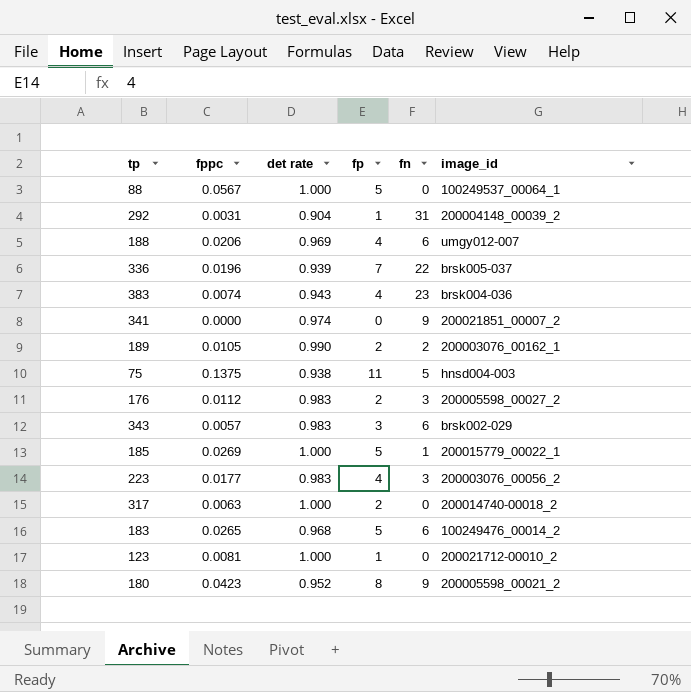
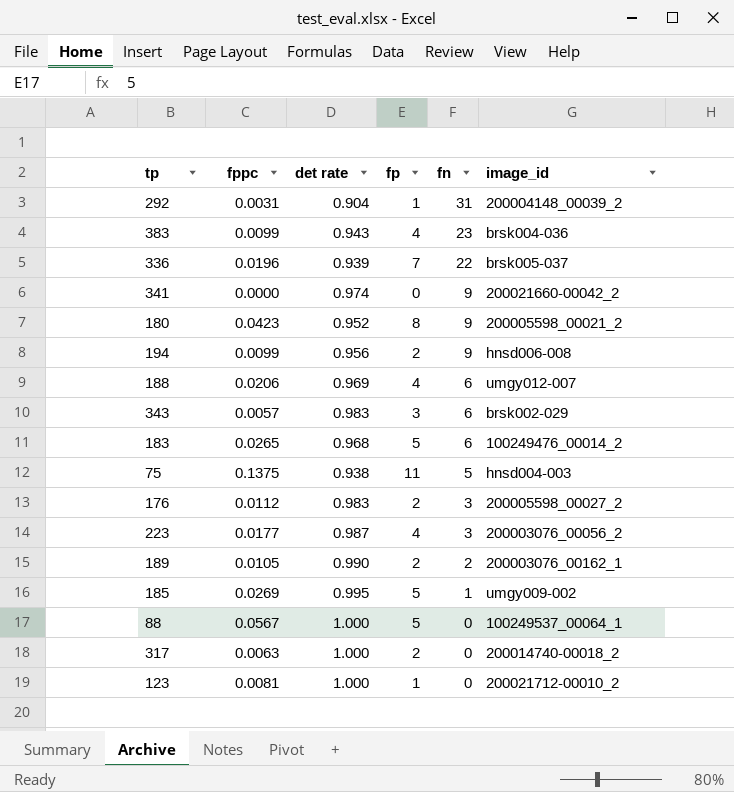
row order: none -> fn descending
383 | fppc: 0.0074 -> 0.0099
341 | image_id: 200021851_00007_2 -> 200021660-00042_2
row 194: none -> 0.0099 | 0.956 | 2 | 9 | hnsd006-008
223 | det rate: 0.983 -> 0.987
185 | det rate: 1.000 -> 0.995
185 | image_id: 200015779_00022_1 -> umgy009-002

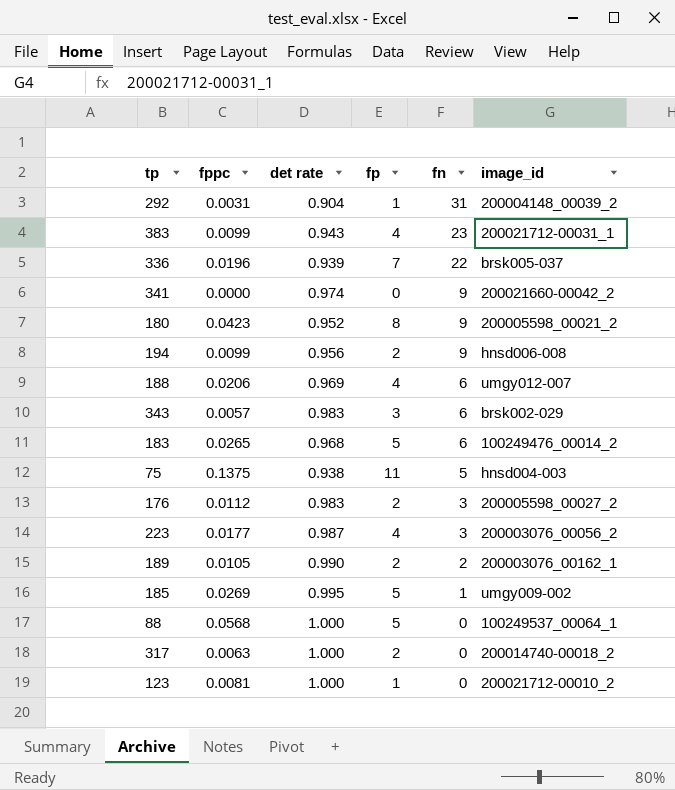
383 | image_id: brsk004-036 -> 200021712-00031_1
88 | fppc: 0.0567 -> 0.0568

